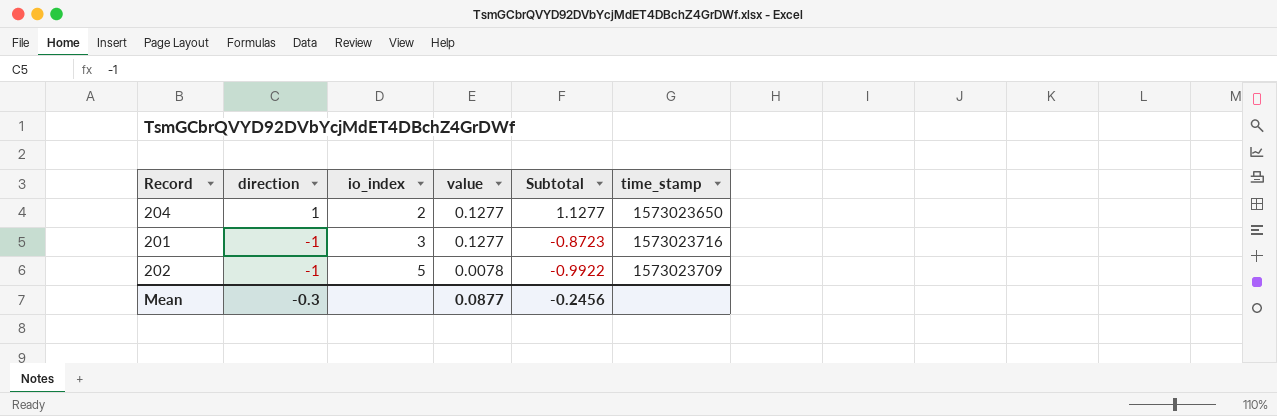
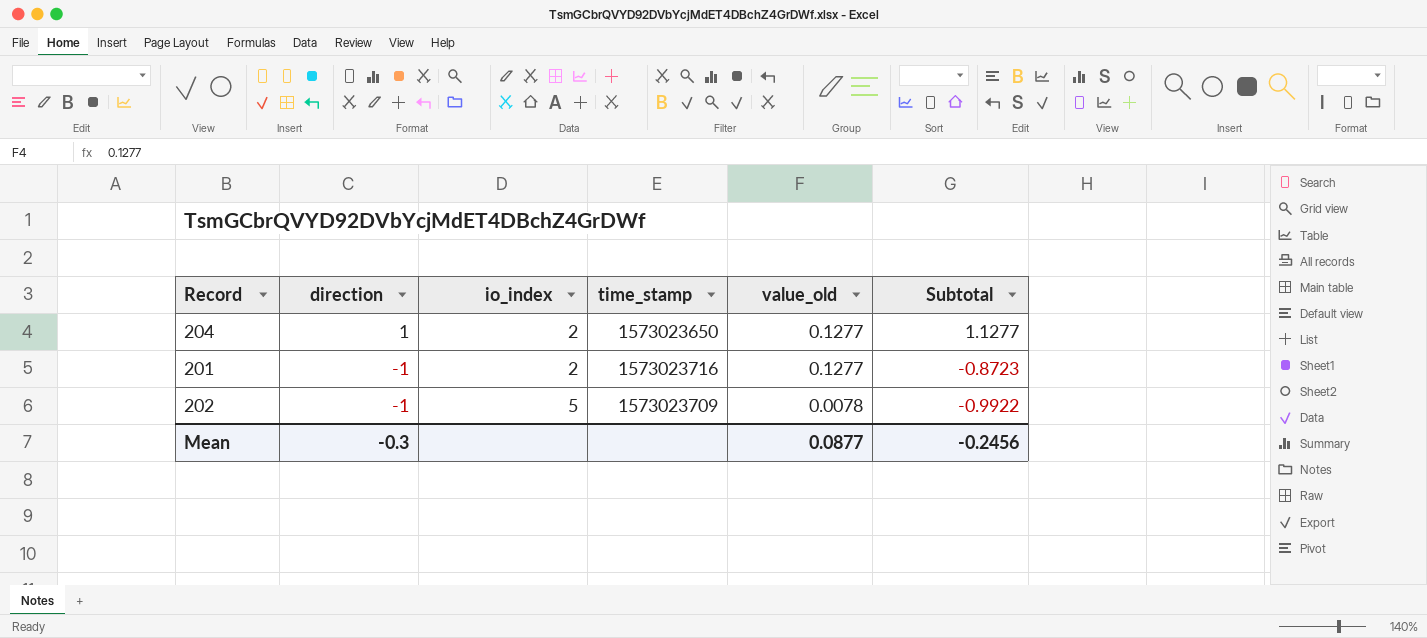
column time_stamp | position: 6 -> 4
column name: value -> value_old
201 | io_index: 3 -> 2

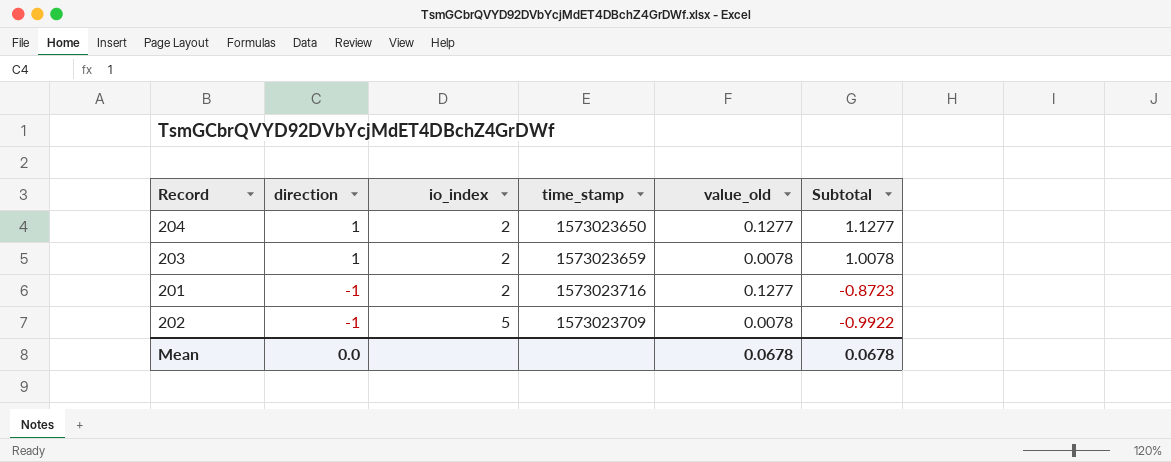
row 203: none -> 1 | 2 | 1573023659 | 0.0078 | 1.0078
Mean | direction: -0.3 -> 0.0
Mean | value_old: 0.0877 -> 0.0678
Mean | Subtotal: -0.2456 -> 0.0678

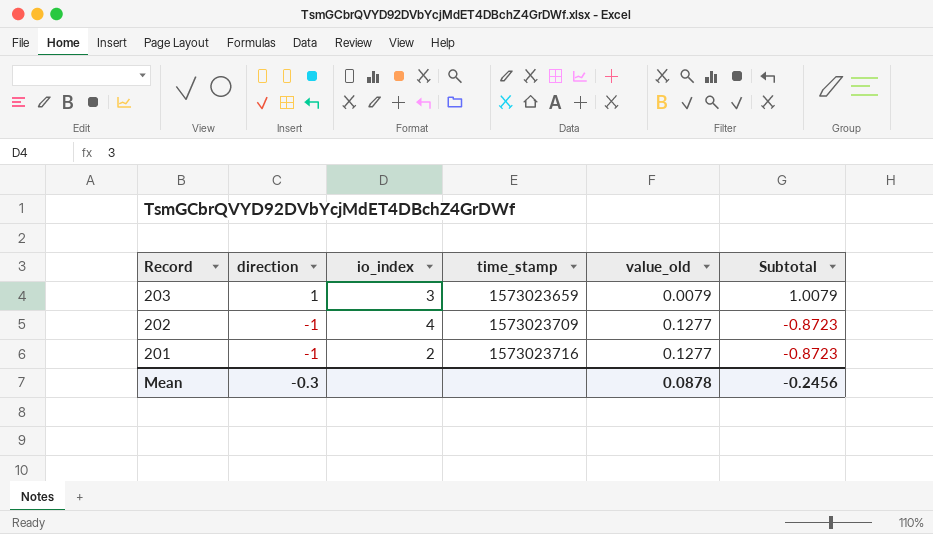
row order: direction descending -> Record descending
row 204: 1 | 2 | 1573023650 | 0.1277 | 1.1277 -> none
203 | io_index: 2 -> 3
203 | value_old: 0.0078 -> 0.0079
203 | Subtotal: 1.0078 -> 1.0079
202 | io_index: 5 -> 4
202 | value_old: 0.0078 -> 0.1277
202 | Subtotal: -0.9922 -> -0.8723
Mean | direction: 0.0 -> -0.3
Mean | value_old: 0.0678 -> 0.0878
Mean | Subtotal: 0.0678 -> -0.2456

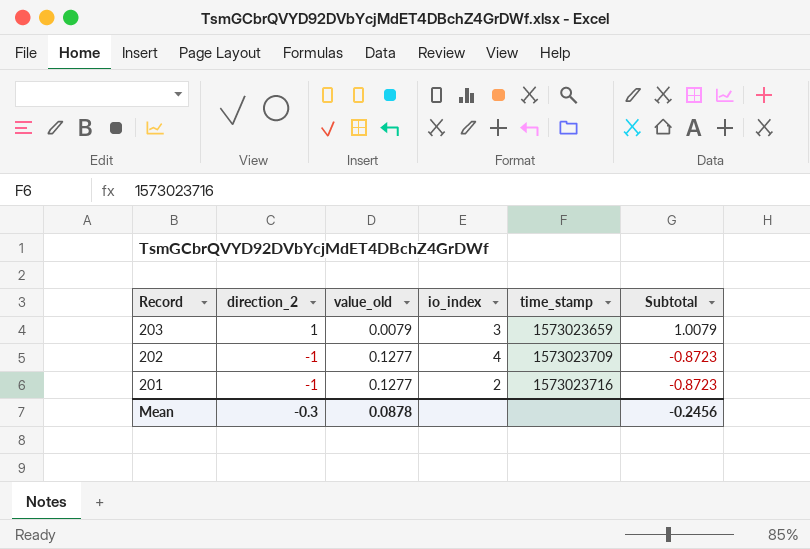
column name: direction -> direction_2
column value_old | position: 5 -> 3

